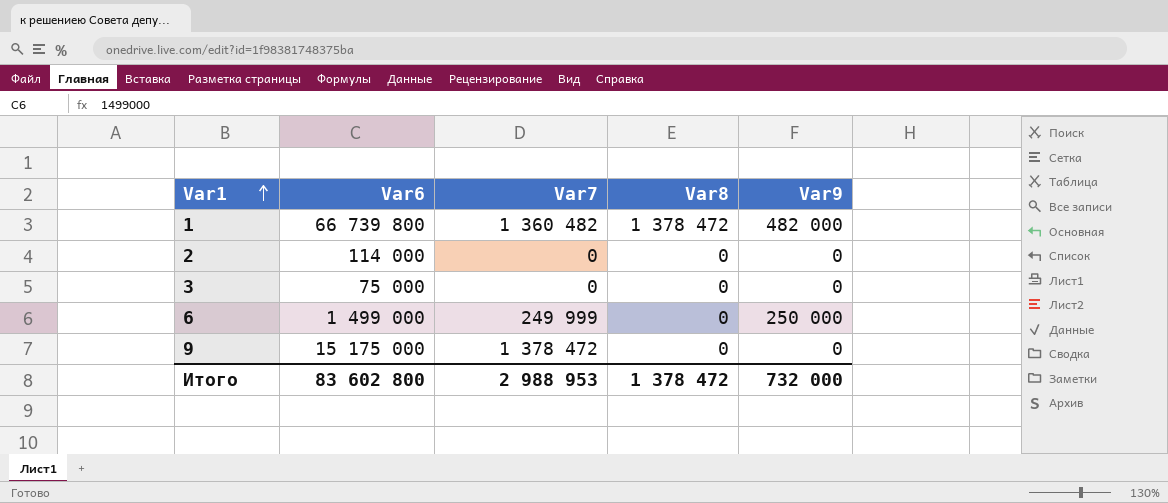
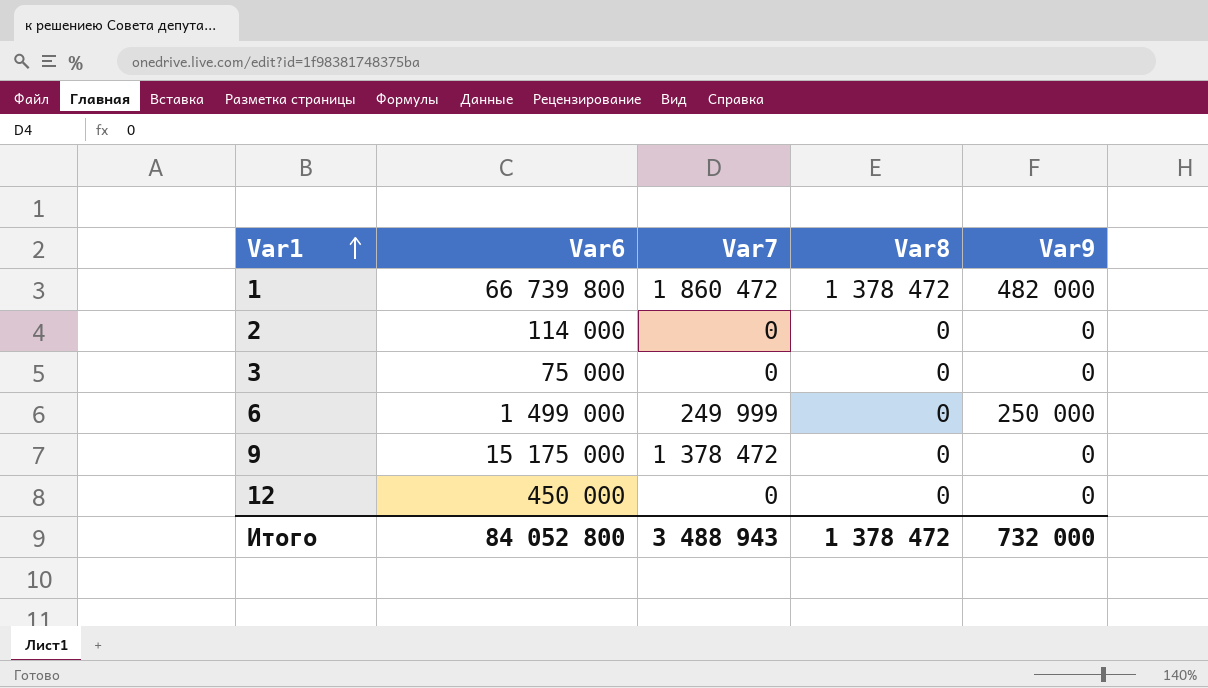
1 | Var7: 1 360 482 -> 1 860 472
row 12: none -> 450 000 | 0 | 0 | 0
Итого | Var6: 83 602 800 -> 84 052 800
Итого | Var7: 2 988 953 -> 3 488 943

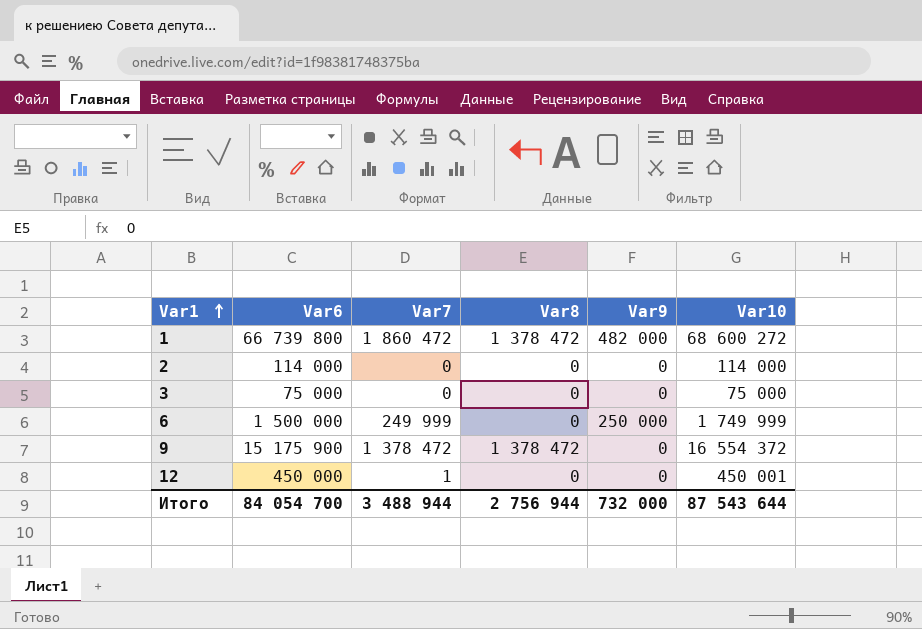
column Var10 | formula: none -> [Var6] + [Var7]
6 | Var6: 1 499 000 -> 1 500 000
9 | Var6: 15 175 000 -> 15 175 900
9 | Var8: 0 -> 1 378 472
12 | Var7: 0 -> 1
Итого | Var6: 84 052 800 -> 84 054 700
Итого | Var7: 3 488 943 -> 3 488 944
Итого | Var8: 1 378 472 -> 2 756 944

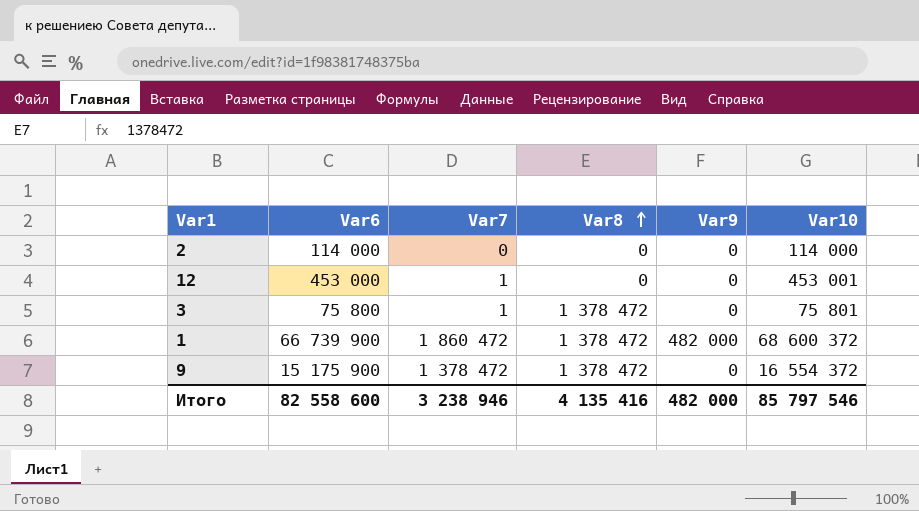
row order: Var1 ascending -> Var8 ascending
row 6: 1 500 000 | 249 999 | 0 | 250 000 | 1 749 999 -> none
12 | Var6: 450 000 -> 453 000
12 | Var10: 450 001 -> 453 001
3 | Var6: 75 000 -> 75 800
3 | Var7: 0 -> 1
3 | Var8: 0 -> 1 378 472
3 | Var10: 75 000 -> 75 801
1 | Var6: 66 739 800 -> 66 739 900
1 | Var10: 68 600 272 -> 68 600 372
Итого | Var6: 84 054 700 -> 82 558 600
Итого | Var7: 3 488 944 -> 3 238 946
Итого | Var8: 2 756 944 -> 4 135 416
Итого | Var9: 732 000 -> 482 000
Итого | Var10: 87 543 644 -> 85 797 546

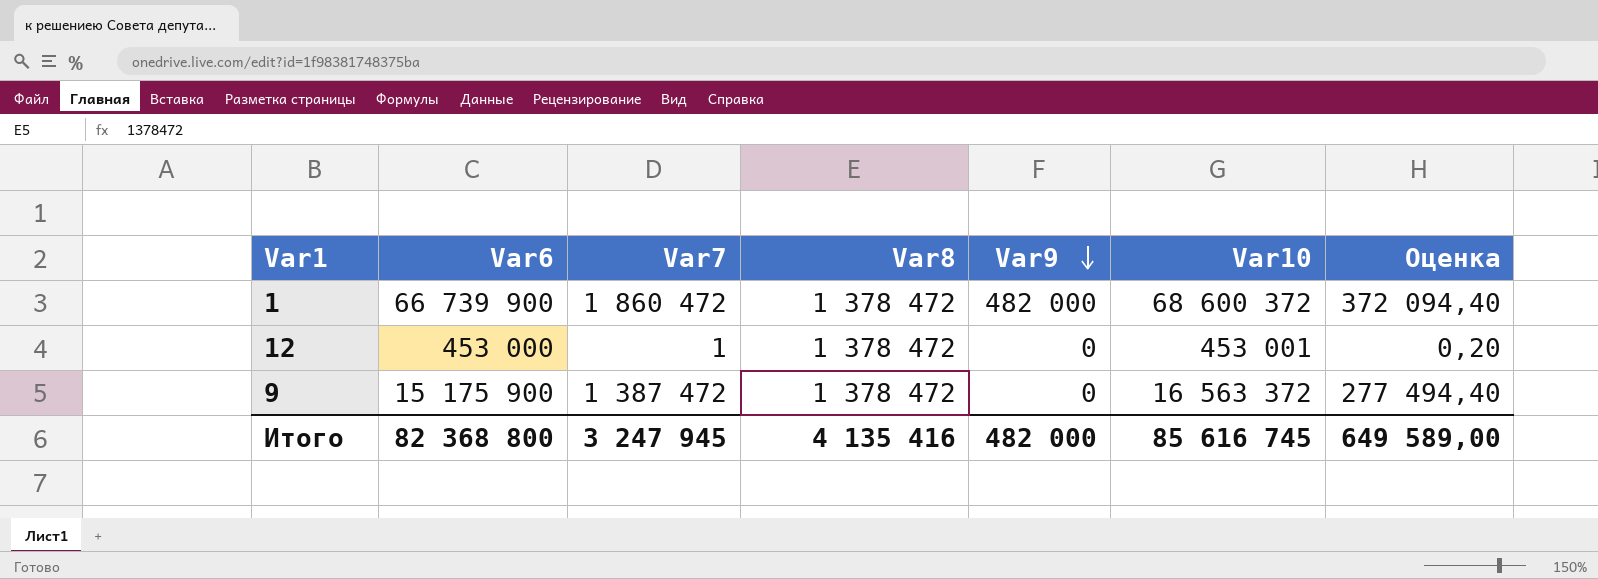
row order: Var8 ascending -> Var9 descending
column Оценка | formula: none -> [Var7] * 0,2
row 2: 114 000 | 0 | 0 | 0 | 114 000 -> none
row 3: 75 800 | 1 | 1 378 472 | 0 | 75 801 -> none
12 | Var8: 0 -> 1 378 472
9 | Var7: 1 378 472 -> 1 387 472
9 | Var10: 16 554 372 -> 16 563 372
Итого | Var6: 82 558 600 -> 82 368 800
Итого | Var7: 3 238 946 -> 3 247 945
Итого | Var10: 85 797 546 -> 85 616 745

